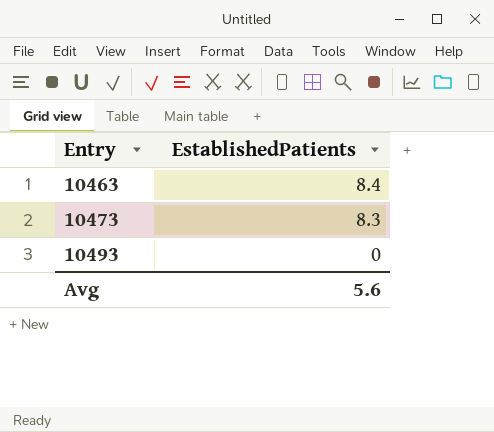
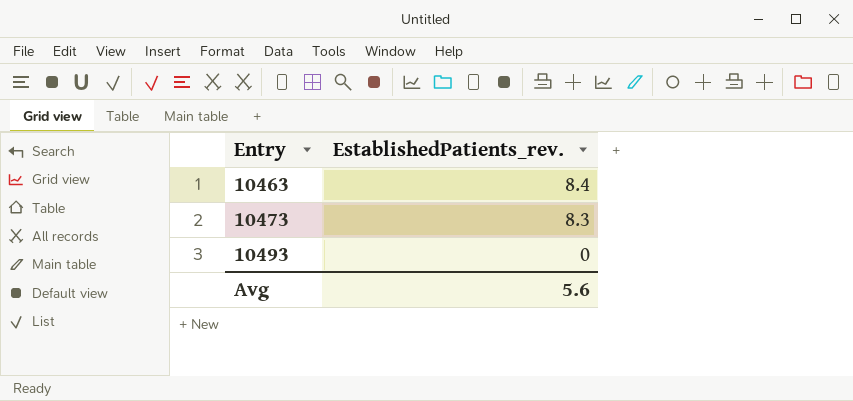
column name: EstablishedPatients -> EstablishedPatients_rev.

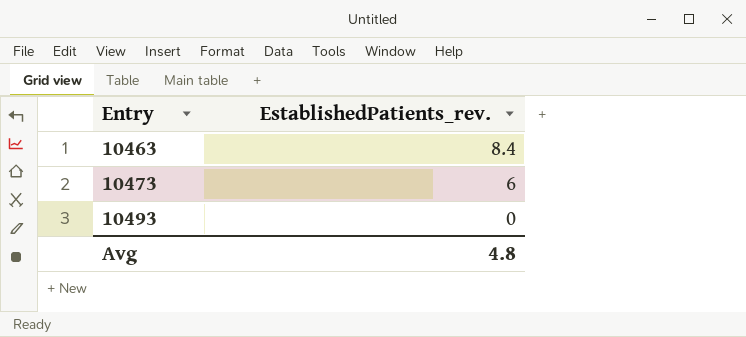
10473 | EstablishedPatients_rev.: 8.3 -> 6
Avg | EstablishedPatients_rev.: 5.6 -> 4.8

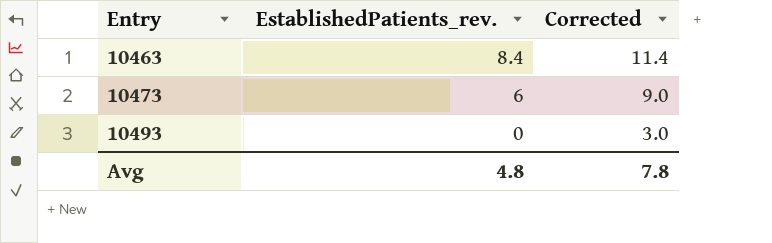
column Corrected | formula: none -> [EstablishedPatients_rev.] + 3

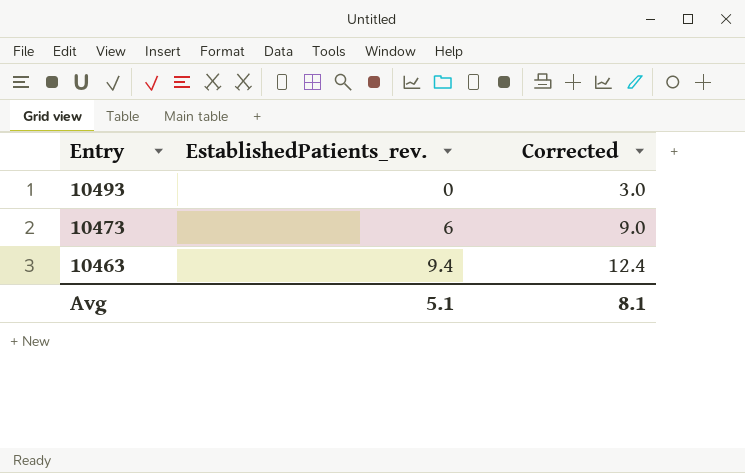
row order: Entry ascending -> Entry descending
10463 | EstablishedPatients_rev.: 8.4 -> 9.4
10463 | Corrected: 11.4 -> 12.4
Avg | EstablishedPatients_rev.: 4.8 -> 5.1
Avg | Corrected: 7.8 -> 8.1

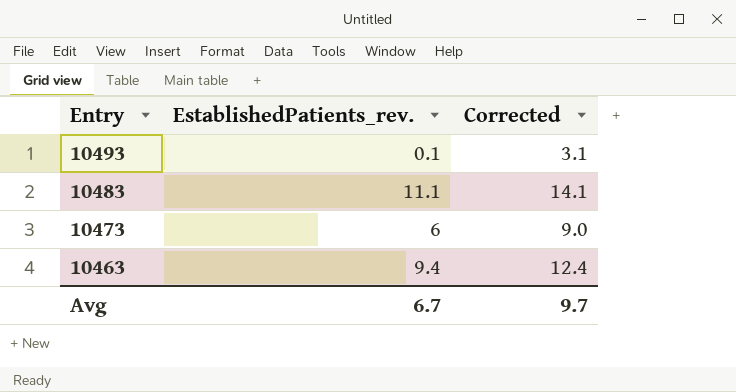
10493 | EstablishedPatients_rev.: 0 -> 0.1
10493 | Corrected: 3.0 -> 3.1
row 10483: none -> 11.1 | 14.1
Avg | EstablishedPatients_rev.: 5.1 -> 6.7
Avg | Corrected: 8.1 -> 9.7

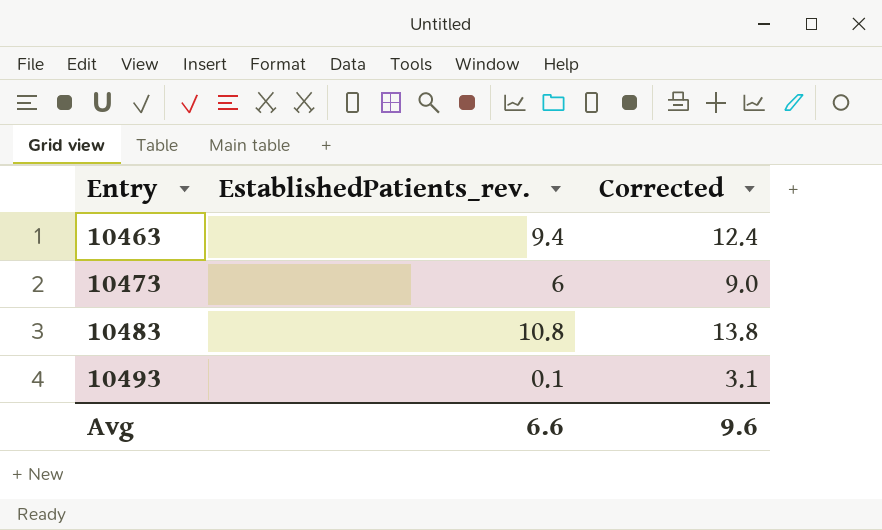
row order: Entry descending -> Entry ascending
10483 | EstablishedPatients_rev.: 11.1 -> 10.8
10483 | Corrected: 14.1 -> 13.8
Avg | EstablishedPatients_rev.: 6.7 -> 6.6
Avg | Corrected: 9.7 -> 9.6

